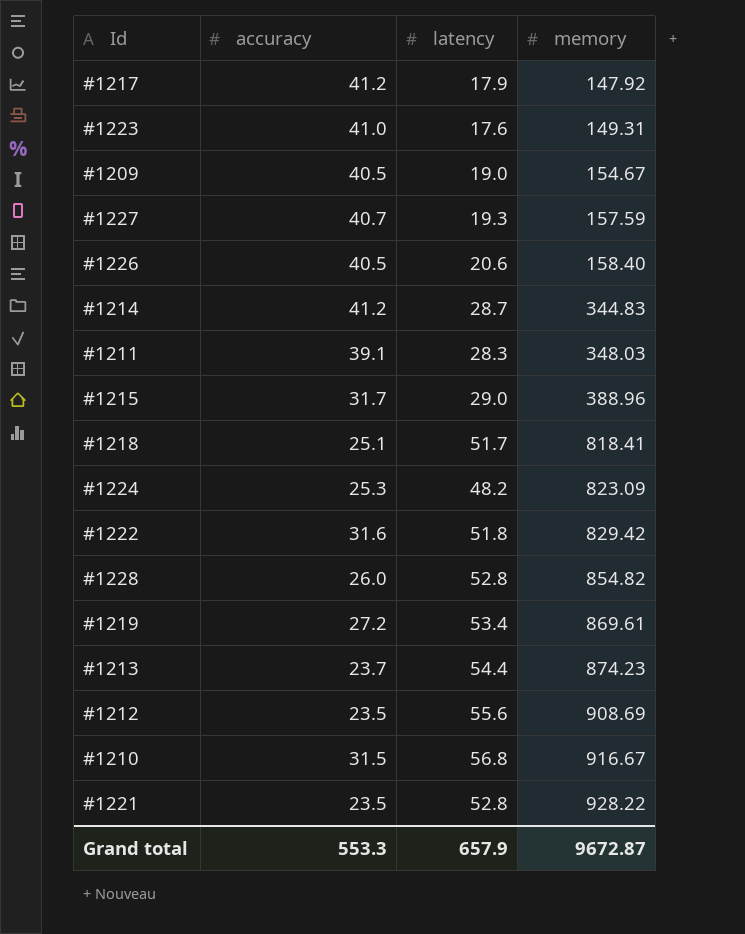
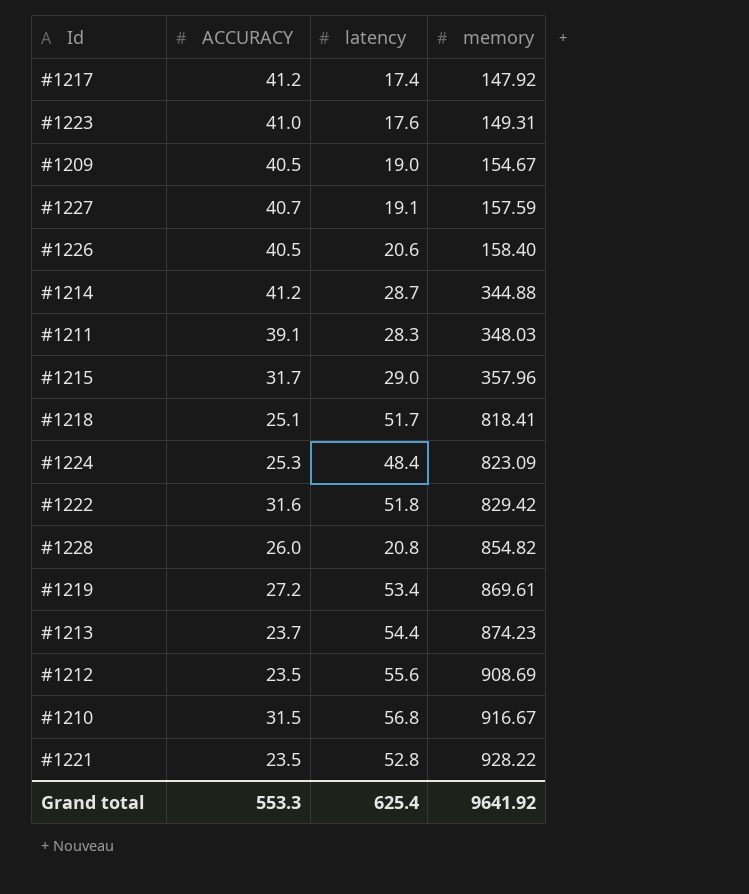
column name: accuracy -> ACCURACY
#1217 | latency: 17.9 -> 17.4
#1227 | latency: 19.3 -> 19.1
#1214 | memory: 344.83 -> 344.88
#1215 | memory: 388.96 -> 357.96
#1224 | latency: 48.2 -> 48.4
#1228 | latency: 52.8 -> 20.8
Grand total | latency: 657.9 -> 625.4
Grand total | memory: 9672.87 -> 9641.92

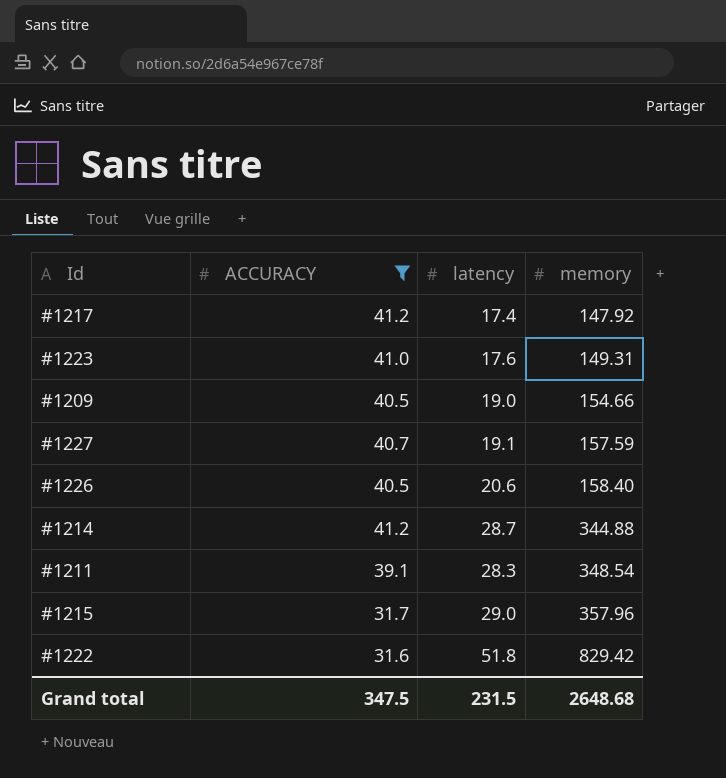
filter: none -> ACCURACY >= 31.6
#1209 | memory: 154.67 -> 154.66
#1211 | memory: 348.03 -> 348.54
Grand total | ACCURACY: 553.3 -> 347.5
Grand total | latency: 625.4 -> 231.5
Grand total | memory: 9641.92 -> 2648.68

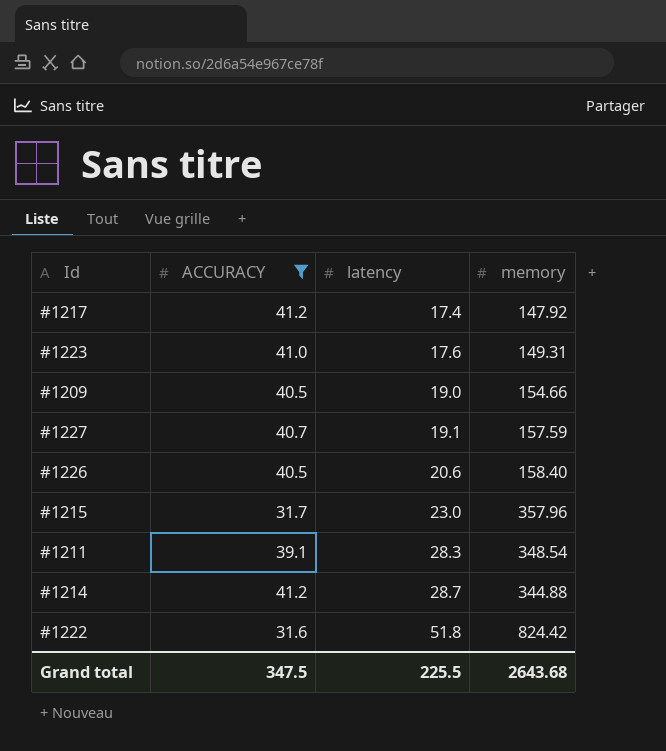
row order: memory ascending -> latency ascending
#1215 | latency: 29.0 -> 23.0
#1222 | memory: 829.42 -> 824.42
Grand total | latency: 231.5 -> 225.5
Grand total | memory: 2648.68 -> 2643.68

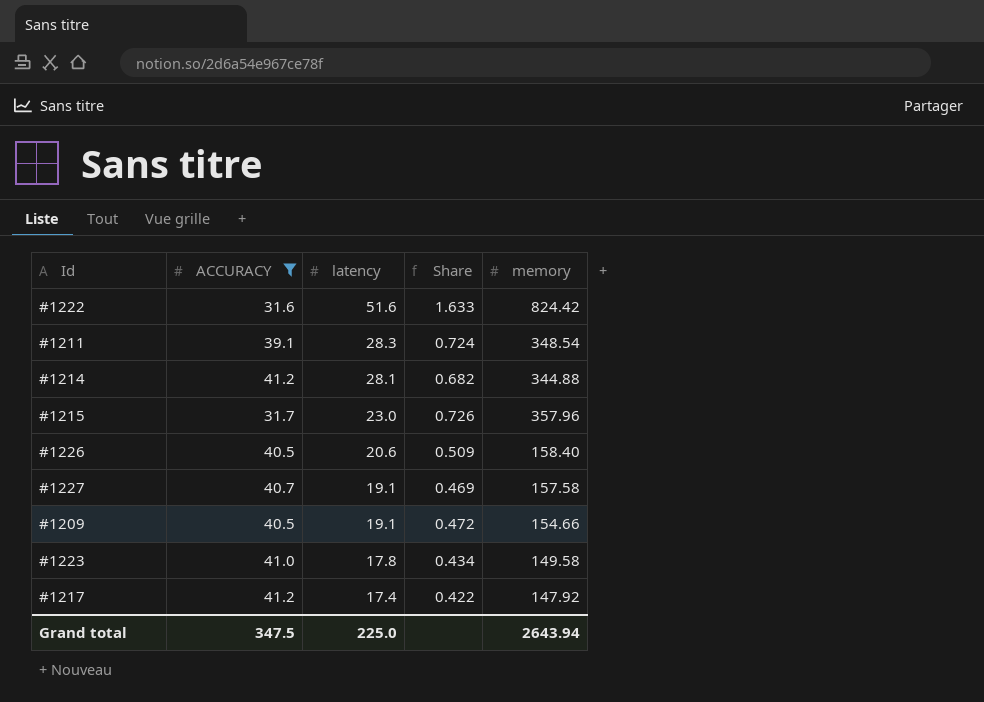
row order: latency ascending -> latency descending
column Share | formula: none -> [latency] / [ACCURACY]
#1222 | latency: 51.8 -> 51.6
#1214 | latency: 28.7 -> 28.1
#1227 | memory: 157.59 -> 157.58
#1209 | latency: 19.0 -> 19.1
#1223 | latency: 17.6 -> 17.8
#1223 | memory: 149.31 -> 149.58
Grand total | latency: 225.5 -> 225.0
Grand total | memory: 2643.68 -> 2643.94

